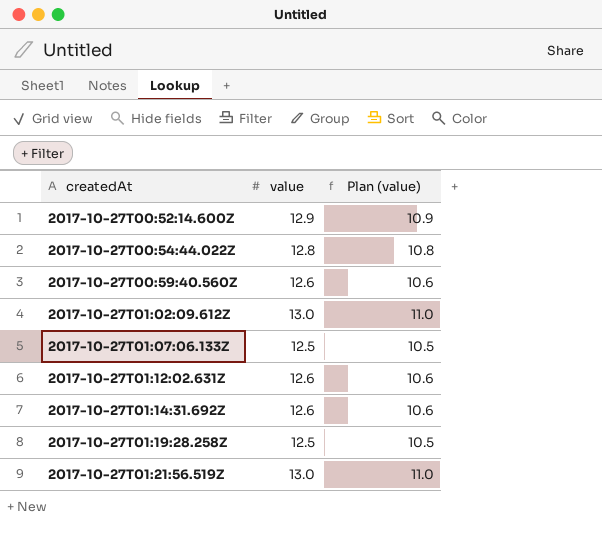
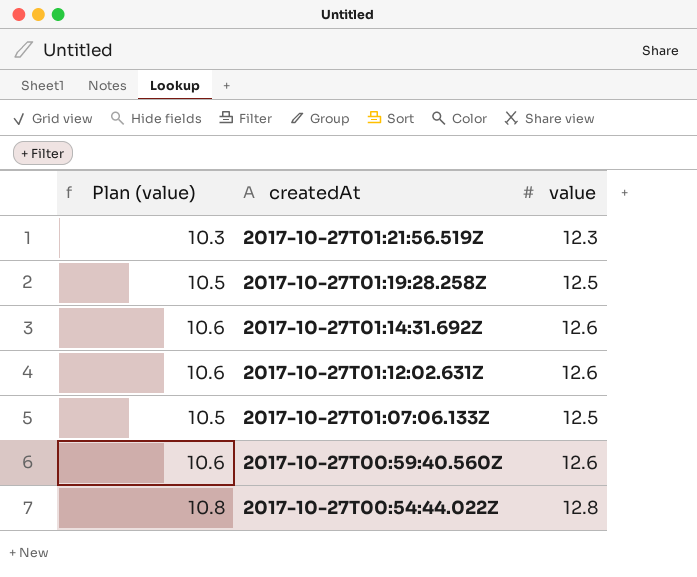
row order: createdAt ascending -> createdAt descending
column Plan (value) | position: 3 -> 1
row 2017-10-27T00:52:14.600Z: 12.9 | 10.9 -> none
row 2017-10-27T01:02:09.612Z: 13.0 | 11.0 -> none
2017-10-27T01:21:56.519Z | Plan (value): 11.0 -> 10.3
2017-10-27T01:21:56.519Z | value: 13.0 -> 12.3

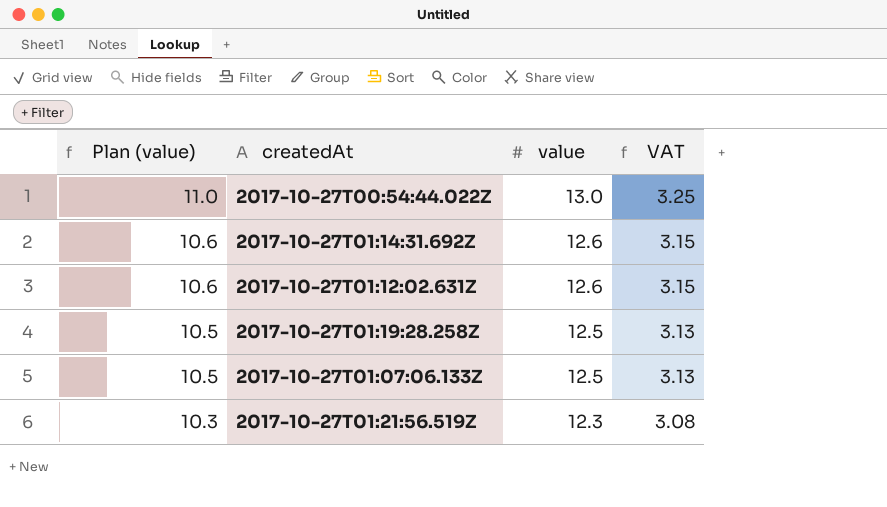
row order: createdAt descending -> Plan (value) descending
column VAT | formula: none -> [value] * 0.25
row 2017-10-27T00:59:40.560Z: 10.6 | 12.6 -> none
2017-10-27T00:54:44.022Z | Plan (value): 10.8 -> 11.0
2017-10-27T00:54:44.022Z | value: 12.8 -> 13.0

